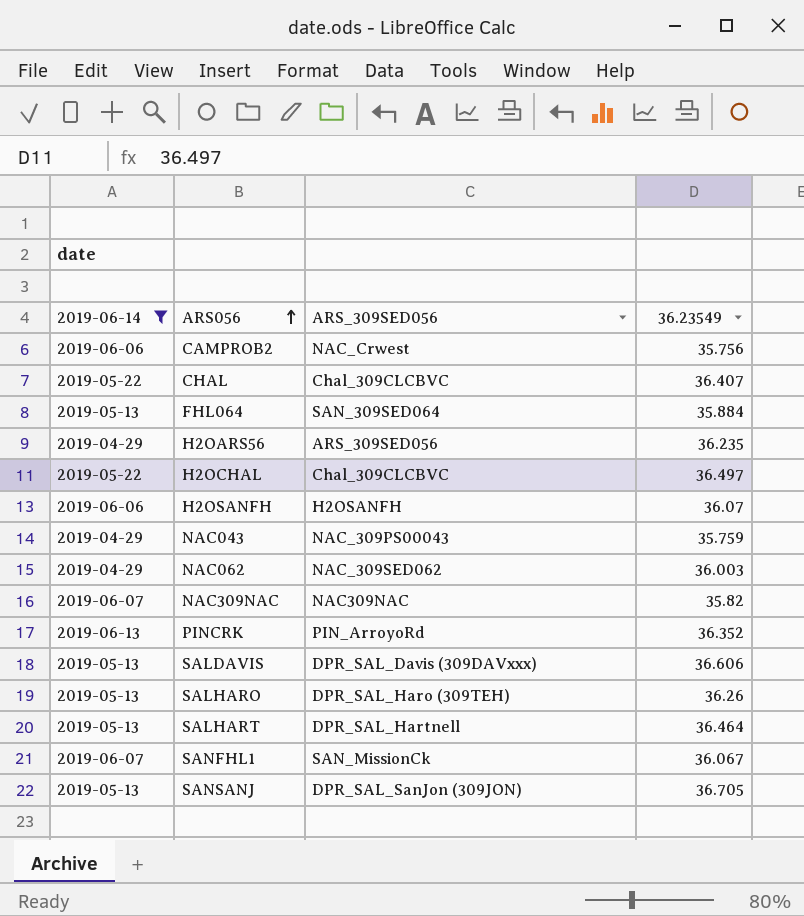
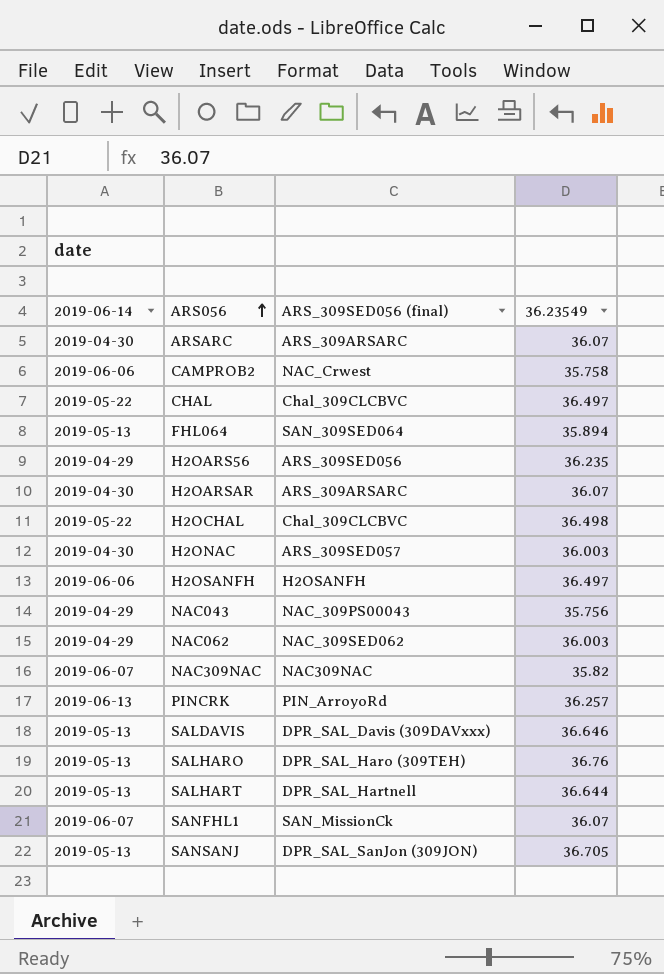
filter: 2019-06-14 != 2019-04-30 -> none
column name: ARS_309SED056 -> ARS_309SED056 (final)
CAMPROB2 | 36.23549: 35.756 -> 35.758
CHAL | 36.23549: 36.407 -> 36.497
FHL064 | 36.23549: 35.884 -> 35.894
H2OCHAL | 36.23549: 36.497 -> 36.498
H2OSANFH | 36.23549: 36.07 -> 36.497
NAC043 | 36.23549: 35.759 -> 35.756
PINCRK | 36.23549: 36.352 -> 36.257
SALDAVIS | 36.23549: 36.606 -> 36.646
SALHARO | 36.23549: 36.26 -> 36.76
SALHART | 36.23549: 36.464 -> 36.644
SANFHL1 | 36.23549: 36.067 -> 36.07

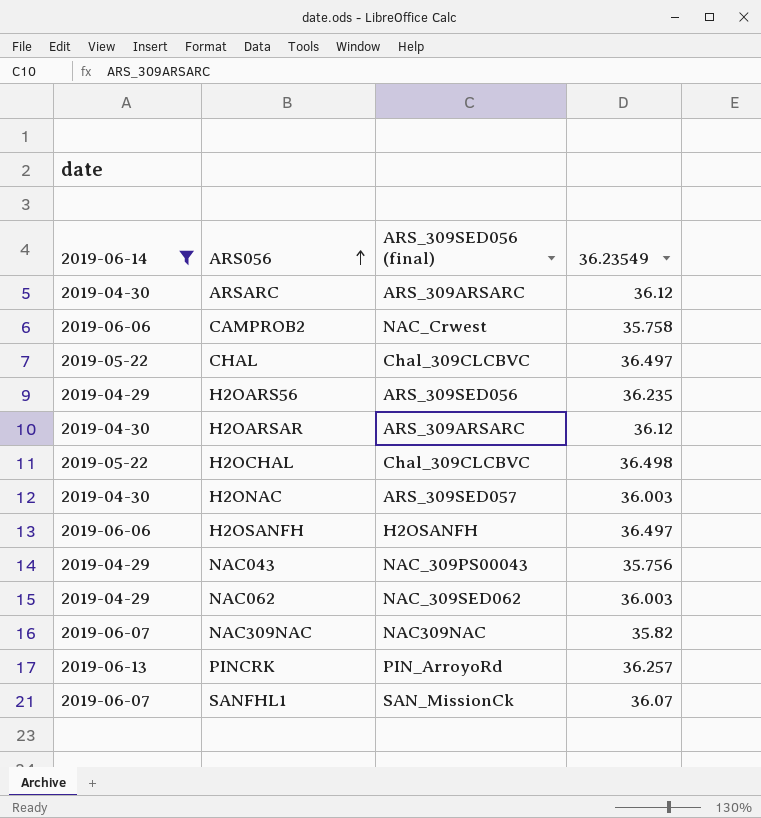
filter: none -> 2019-06-14 != 2019-05-13
ARSARC | 36.23549: 36.07 -> 36.12
H2OARSAR | 36.23549: 36.07 -> 36.12

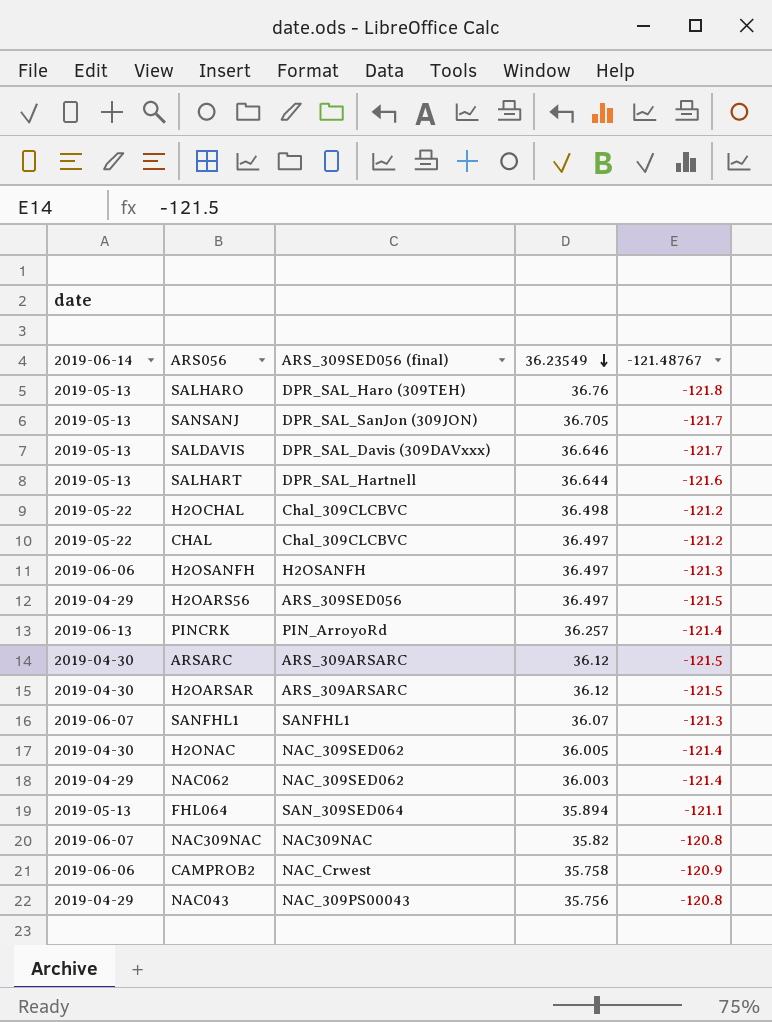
filter: 2019-06-14 != 2019-05-13 -> none
row order: ARS056 ascending -> 36.23549 descending
column -121.48767 | position: none -> 5
H2OARS56 | 36.23549: 36.235 -> 36.497
SANFHL1 | ARS_309SED056 (final): SAN_MissionCk -> SANFHL1
H2ONAC | ARS_309SED056 (final): ARS_309SED057 -> NAC_309SED062
H2ONAC | 36.23549: 36.003 -> 36.005

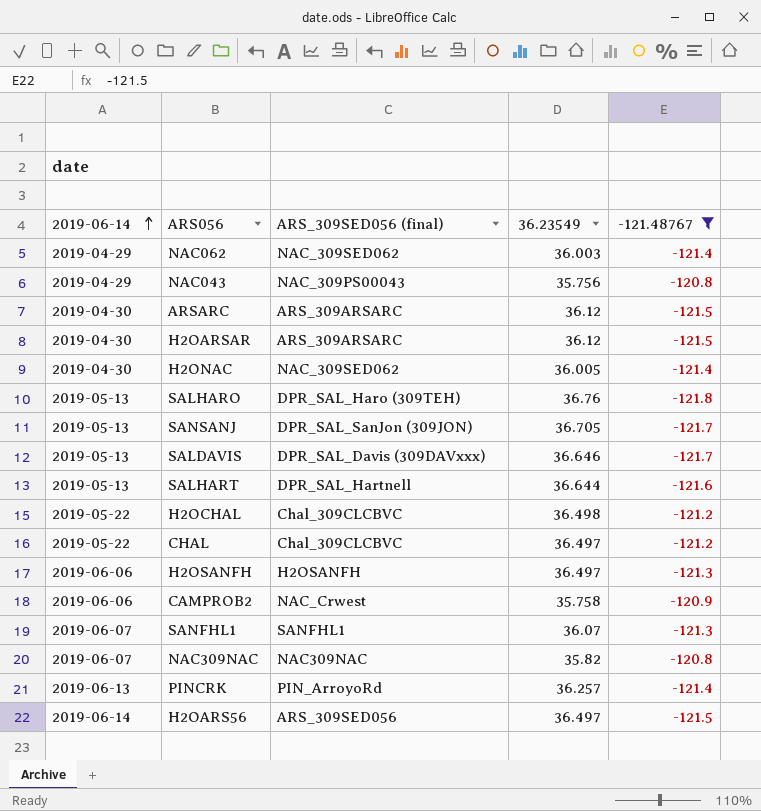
filter: none -> -121.48767 != -121.1
row order: 36.23549 descending -> 2019-06-14 ascending
H2OARS56 | 2019-06-14: 2019-04-29 -> 2019-06-14

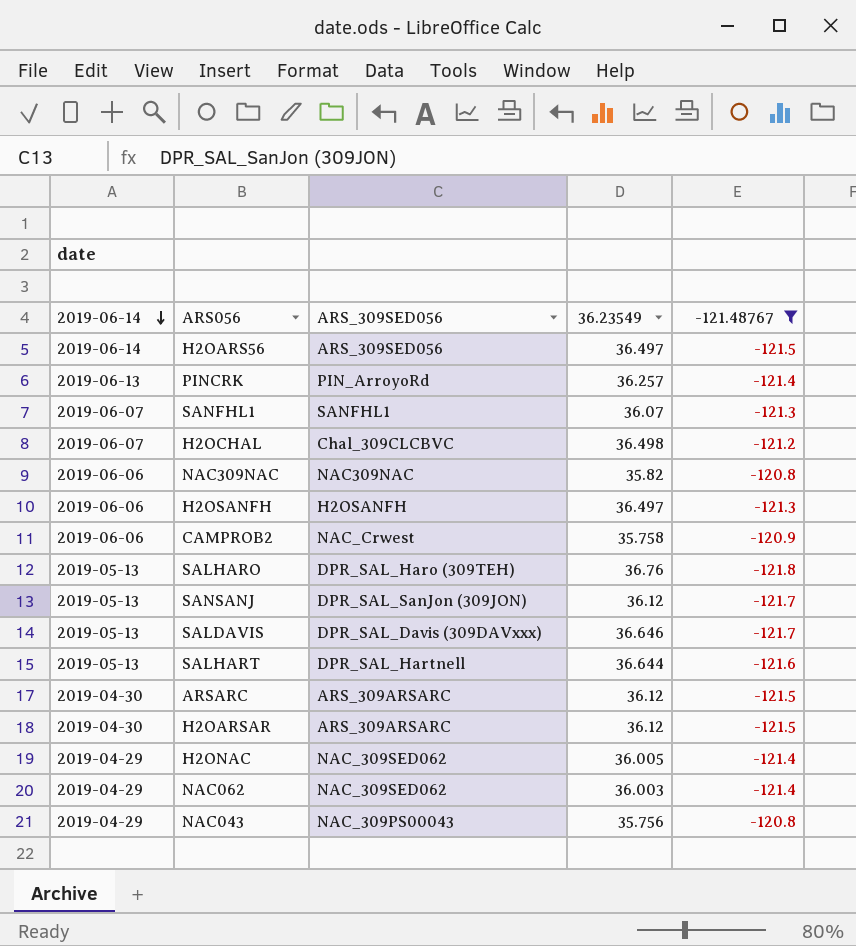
row order: 2019-06-14 ascending -> 2019-06-14 descending
column name: ARS_309SED056 (final) -> ARS_309SED056
row CHAL: 2019-05-22 | Chal_309CLCBVC | 36.497 | -121.2 -> none
H2OCHAL | 2019-06-14: 2019-05-22 -> 2019-06-07
NAC309NAC | 2019-06-14: 2019-06-07 -> 2019-06-06
SANSANJ | 36.23549: 36.705 -> 36.12
H2ONAC | 2019-06-14: 2019-04-30 -> 2019-04-29

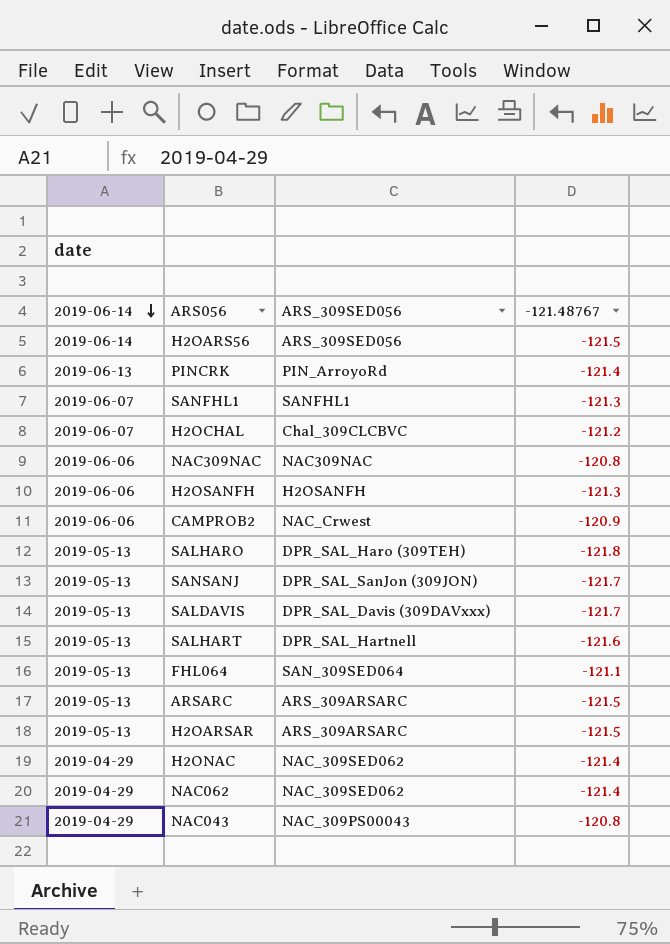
filter: -121.48767 != -121.1 -> none
column 36.23549 | position: 4 -> none
ARSARC | 2019-06-14: 2019-04-30 -> 2019-05-13
H2OARSAR | 2019-06-14: 2019-04-30 -> 2019-05-13

